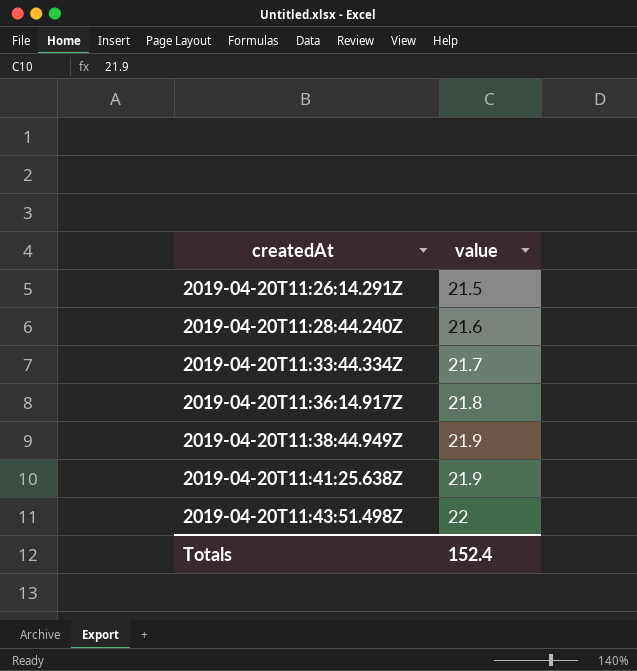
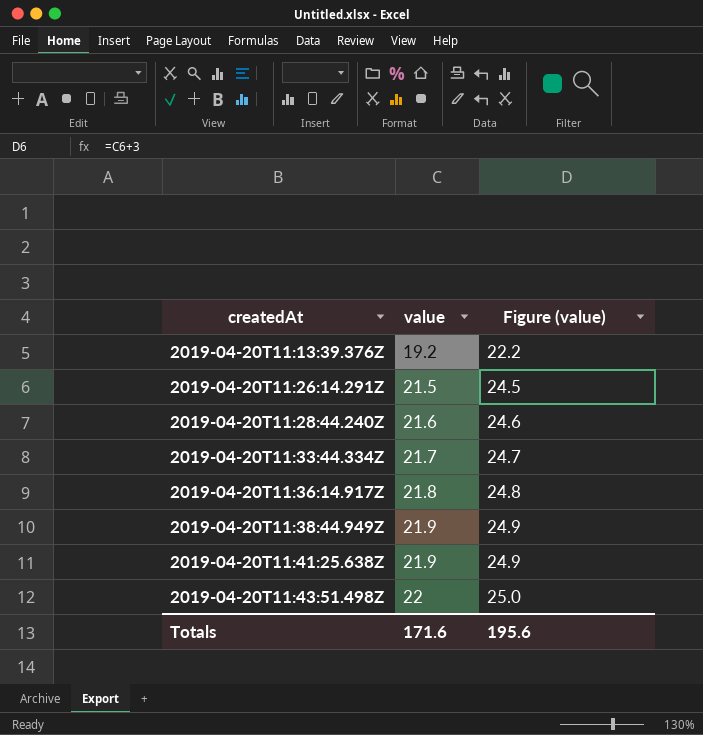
column Figure (value) | formula: none -> [value] + 3
row 2019-04-20T11:13:39.376Z: none -> 19.2 | 22.2
Totals | value: 152.4 -> 171.6

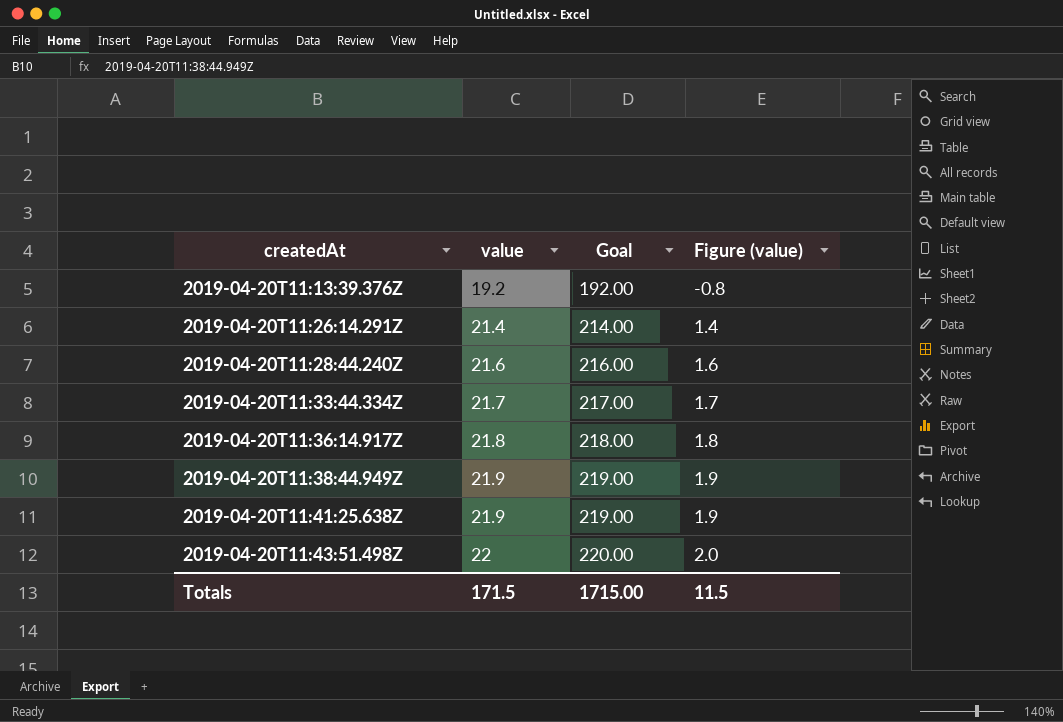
column Goal | formula: none -> [value] * 10
column Figure (value) | formula: [value] + 3 -> [value] - 20
2019-04-20T11:26:14.291Z | value: 21.5 -> 21.4
Totals | value: 171.6 -> 171.5
Totals | Figure (value): 195.6 -> 11.5

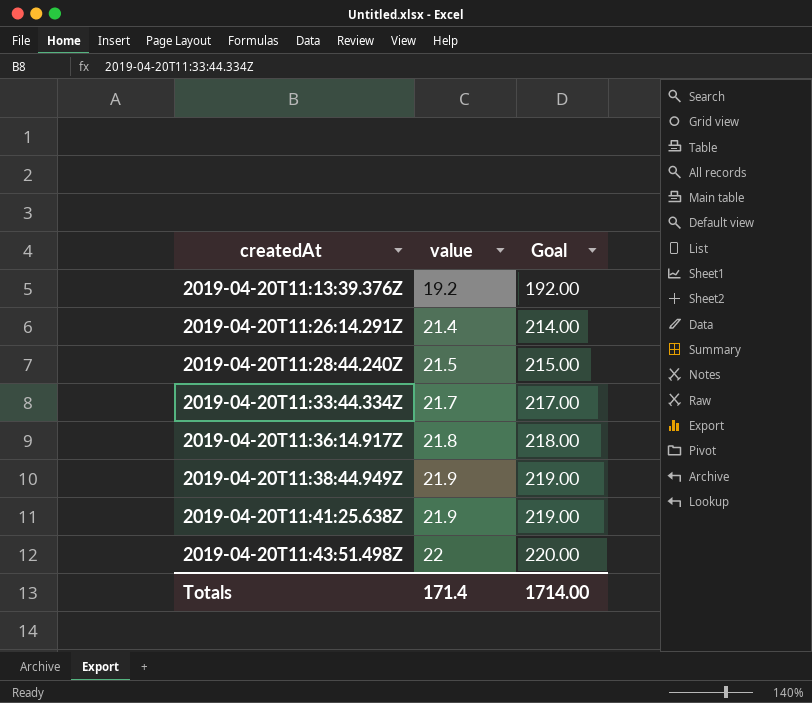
column Figure (value) | formula: [value] - 20 -> none
2019-04-20T11:28:44.240Z | value: 21.6 -> 21.5
2019-04-20T11:28:44.240Z | Goal: 216.00 -> 215.00
Totals | value: 171.5 -> 171.4
Totals | Goal: 1715.00 -> 1714.00

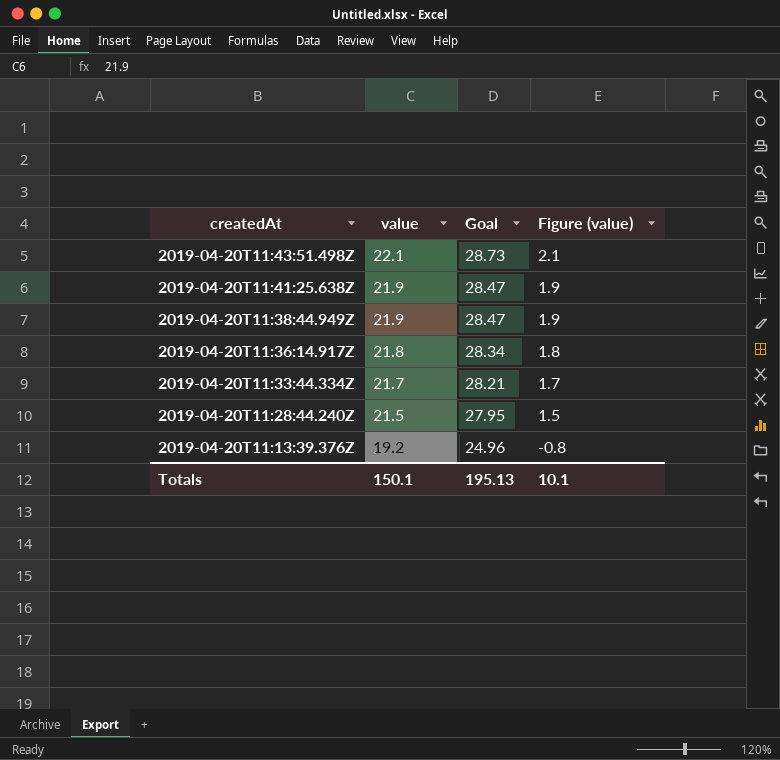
row order: createdAt ascending -> createdAt descending
column Goal | formula: [value] * 10 -> [value] * 1.3
column Figure (value) | formula: none -> [value] - 20
row 2019-04-20T11:26:14.291Z: 21.4 | 214.00 -> none
2019-04-20T11:43:51.498Z | value: 22 -> 22.1
Totals | value: 171.4 -> 150.1
Totals | Goal: 1714.00 -> 195.13

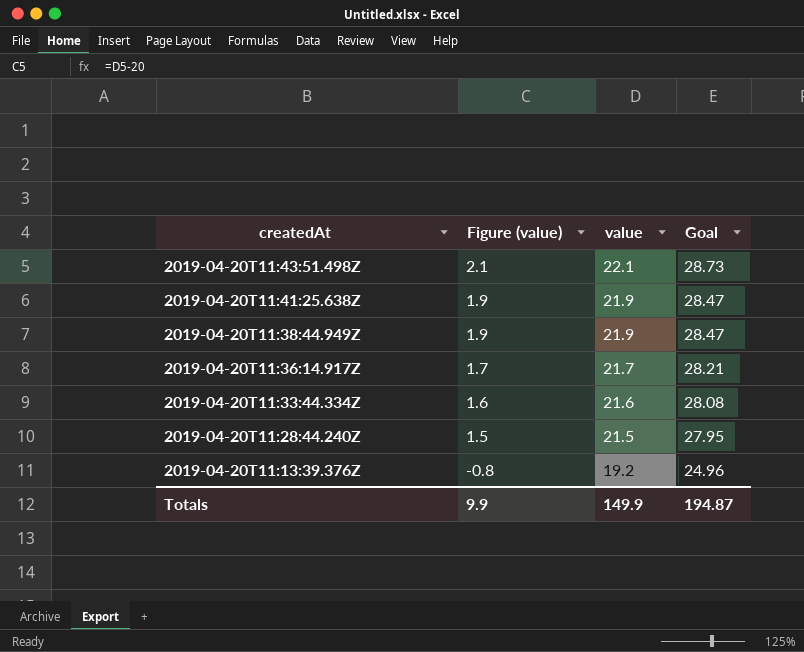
column Figure (value) | position: 4 -> 2
2019-04-20T11:36:14.917Z | Figure (value): 1.8 -> 1.7
2019-04-20T11:36:14.917Z | value: 21.8 -> 21.7
2019-04-20T11:36:14.917Z | Goal: 28.34 -> 28.21
2019-04-20T11:33:44.334Z | Figure (value): 1.7 -> 1.6
2019-04-20T11:33:44.334Z | value: 21.7 -> 21.6
2019-04-20T11:33:44.334Z | Goal: 28.21 -> 28.08
Totals | Figure (value): 10.1 -> 9.9
Totals | value: 150.1 -> 149.9
Totals | Goal: 195.13 -> 194.87

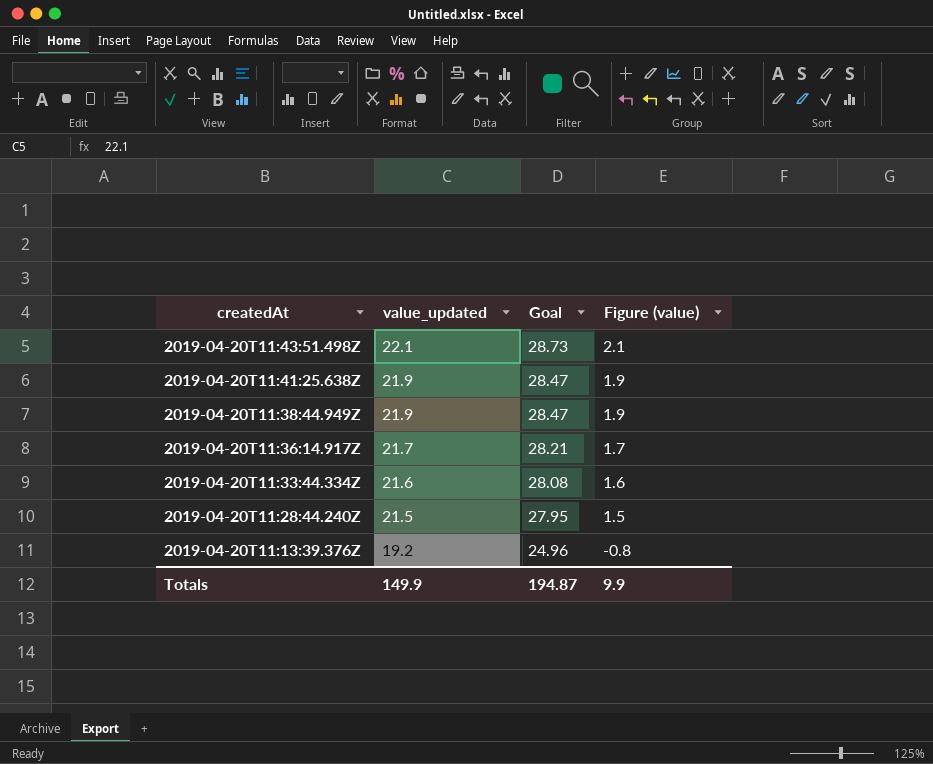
column name: value -> value_updated
column Figure (value) | position: 2 -> 4

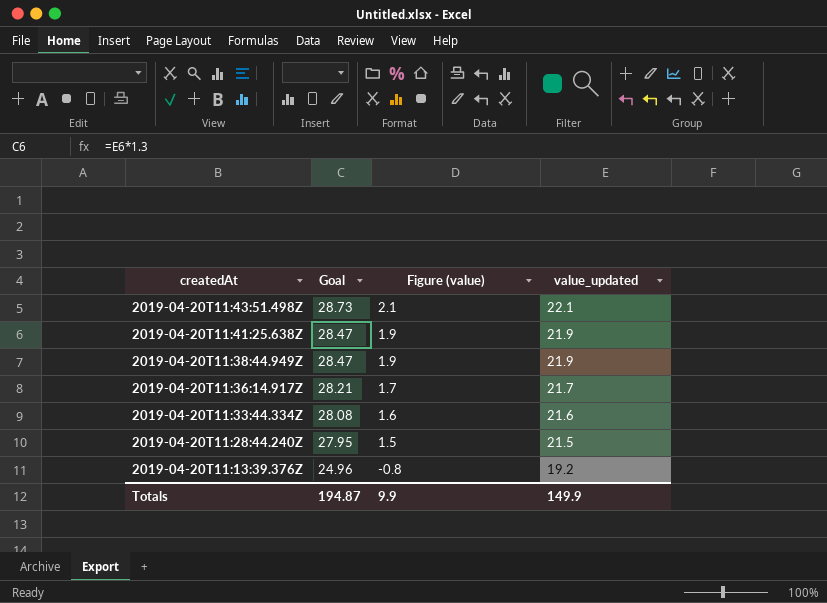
column value_updated | position: 2 -> 4

